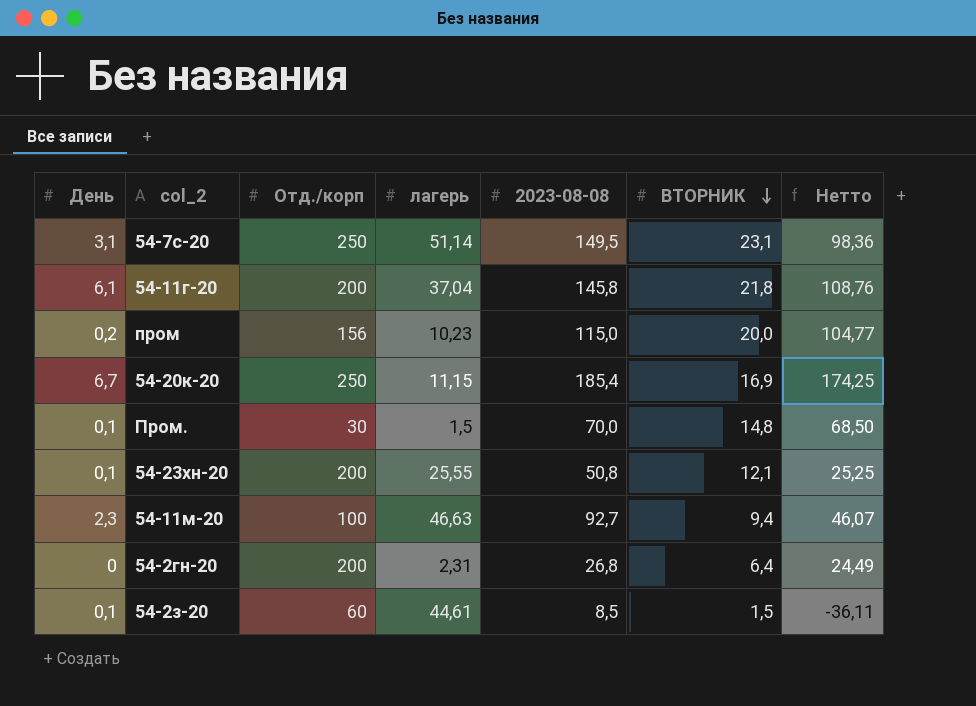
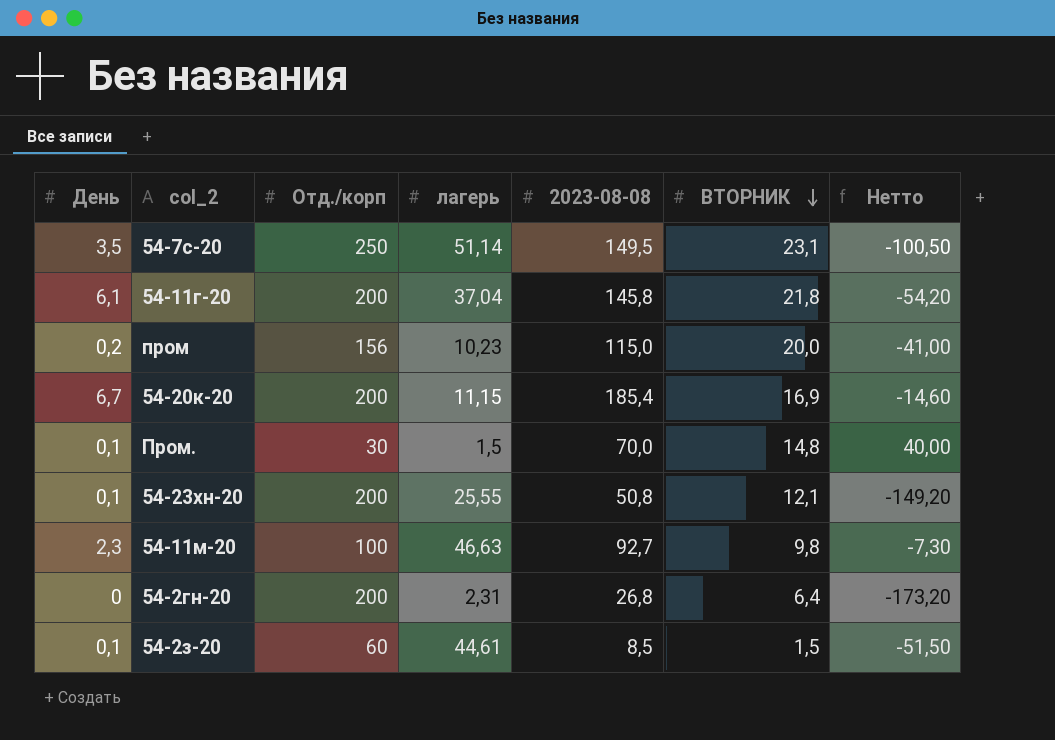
column Нетто | formula: [2023-08-08] - [лагерь] -> [2023-08-08] - [Отд./корп]
54-7с-20 | День: 3,1 -> 3,5
54-20к-20 | Отд./корп: 250 -> 200
54-11м-20 | ВТОРНИК: 9,4 -> 9,8

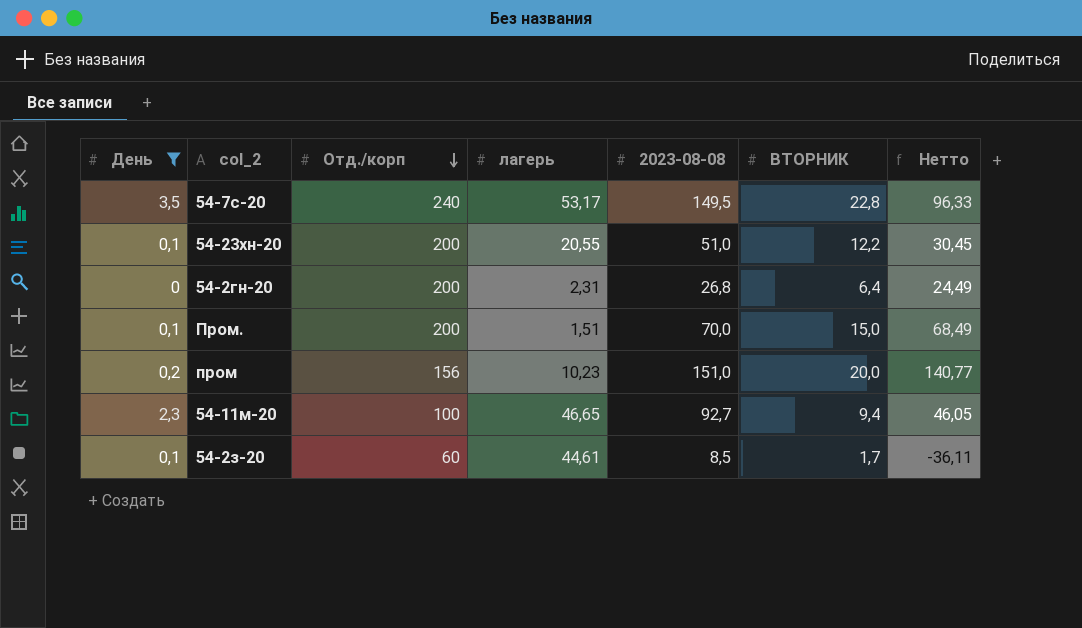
filter: none -> День <= 3,5
row order: ВТОРНИК descending -> Отд./корп descending
column Нетто | formula: [2023-08-08] - [Отд./корп] -> [2023-08-08] - [лагерь]
54-7с-20 | Отд./корп: 250 -> 240
54-7с-20 | лагерь: 51,14 -> 53,17
54-7с-20 | ВТОРНИК: 23,1 -> 22,8
54-23хн-20 | лагерь: 25,55 -> 20,55
54-23хн-20 | 2023-08-08: 50,8 -> 51,0
54-23хн-20 | ВТОРНИК: 12,1 -> 12,2
Пром. | Отд./корп: 30 -> 200
Пром. | лагерь: 1,5 -> 1,51
Пром. | ВТОРНИК: 14,8 -> 15,0
пром | 2023-08-08: 115,0 -> 151,0
54-11м-20 | лагерь: 46,63 -> 46,65
54-11м-20 | ВТОРНИК: 9,8 -> 9,4
54-2з-20 | ВТОРНИК: 1,5 -> 1,7

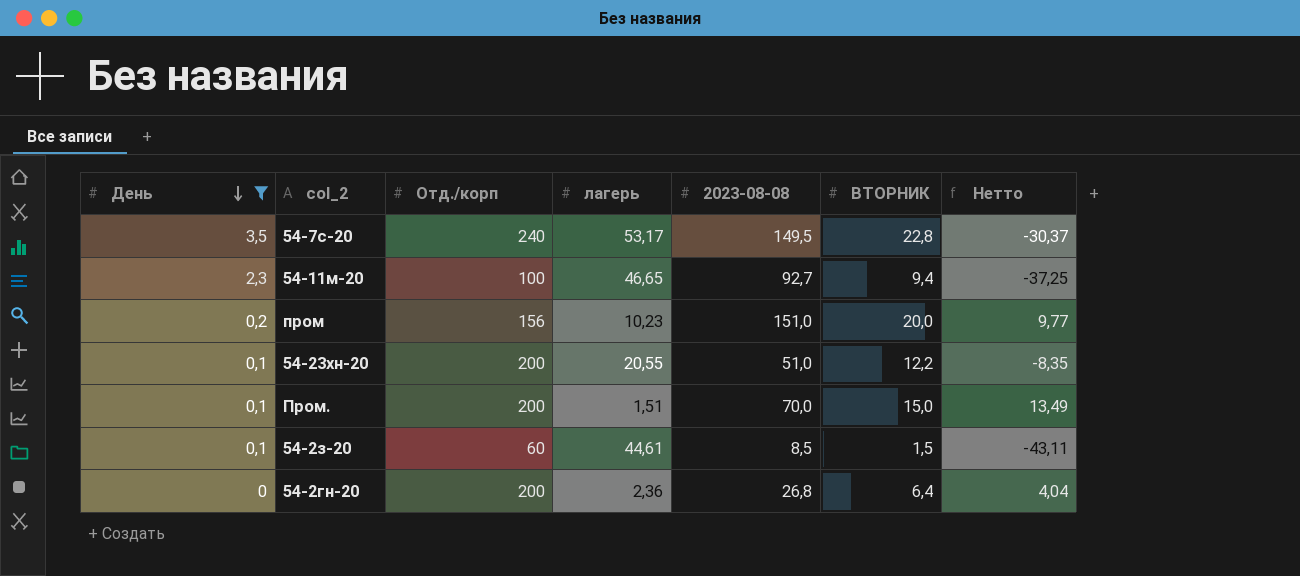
row order: Отд./корп descending -> День descending
column Нетто | formula: [2023-08-08] - [лагерь] -> [ВТОРНИК] - [лагерь]
54-2з-20 | ВТОРНИК: 1,7 -> 1,5
54-2гн-20 | лагерь: 2,31 -> 2,36

